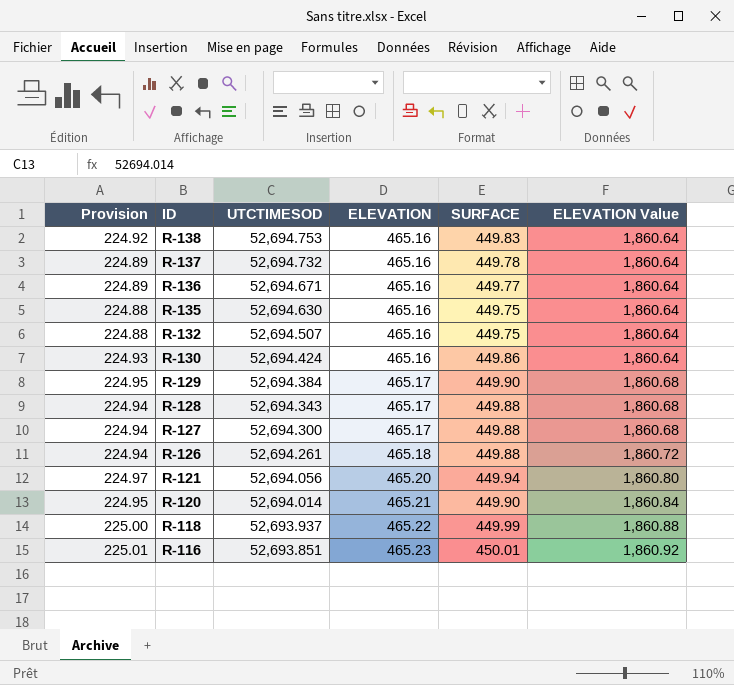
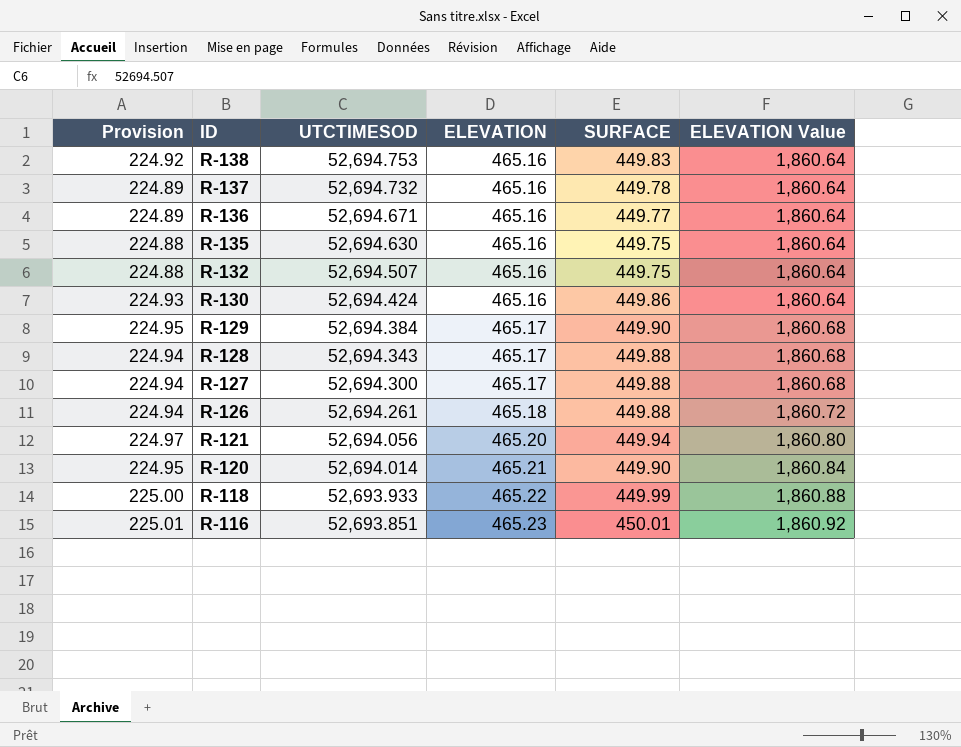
R-118 | UTCTIMESOD: 52,693.937 -> 52,693.933

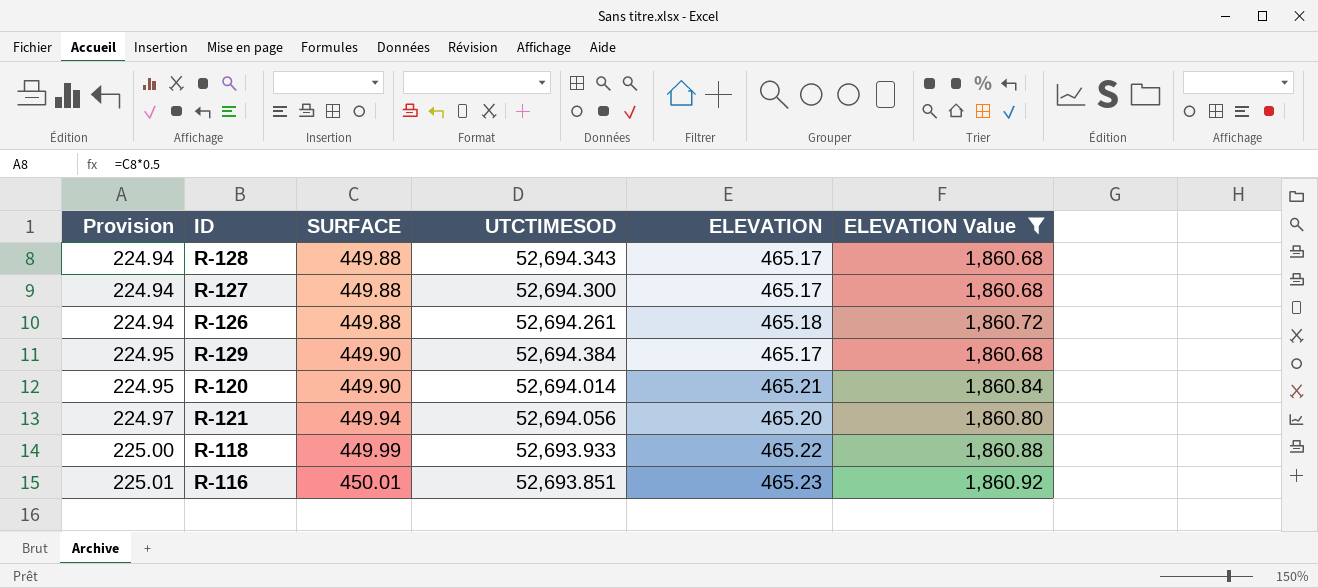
filter: none -> ELEVATION Value != 1,860.64
row order: ID descending -> Provision ascending
column SURFACE | position: 5 -> 3

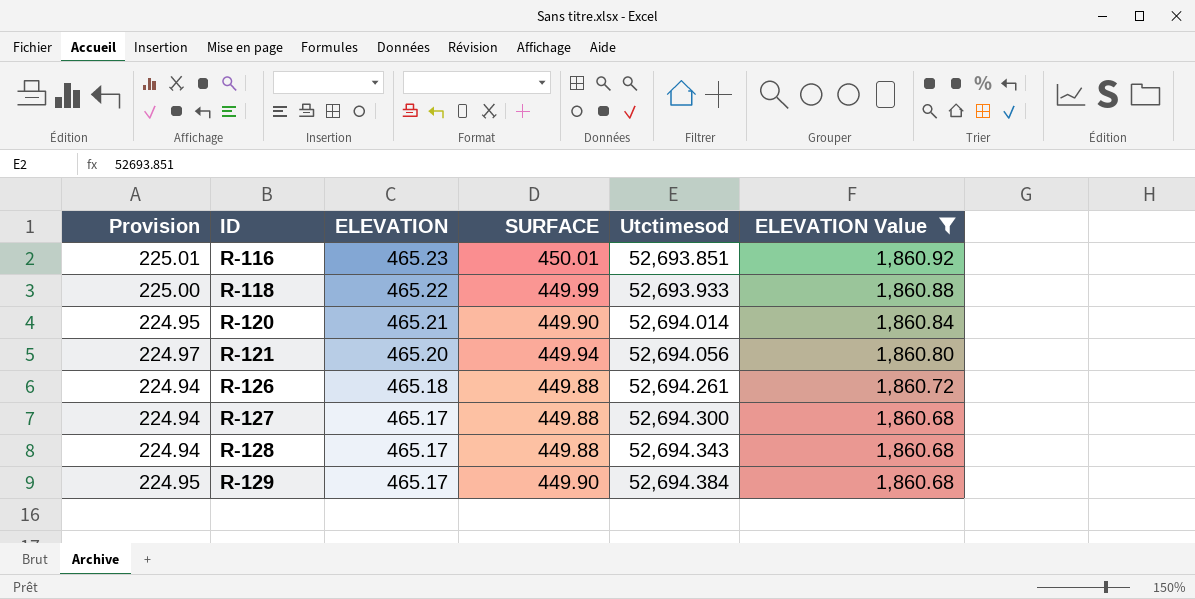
row order: Provision ascending -> ID ascending
column ELEVATION | position: 5 -> 3
column name: UTCTIMESOD -> Utctimesod

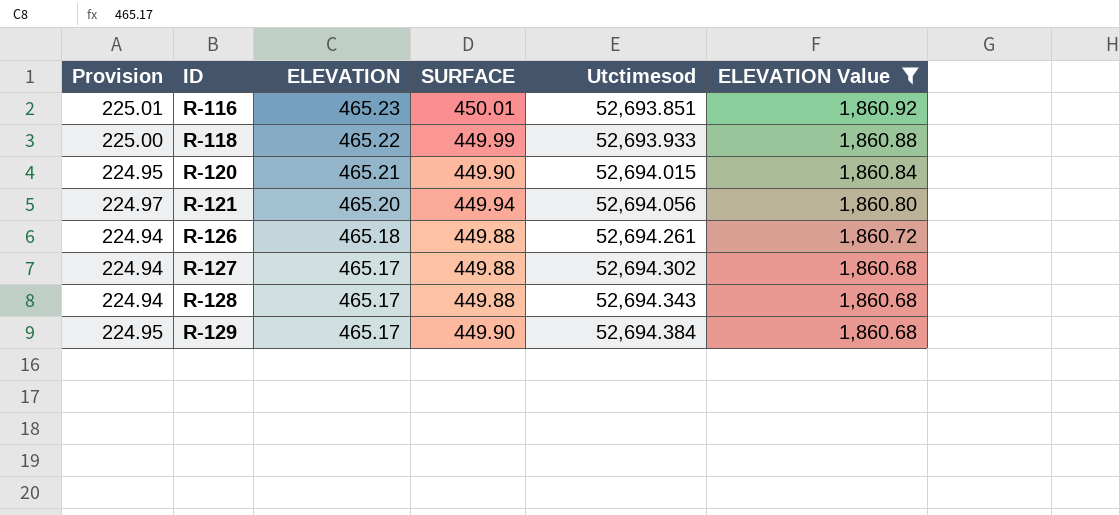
R-120 | Utctimesod: 52,694.014 -> 52,694.015
R-127 | Utctimesod: 52,694.300 -> 52,694.302

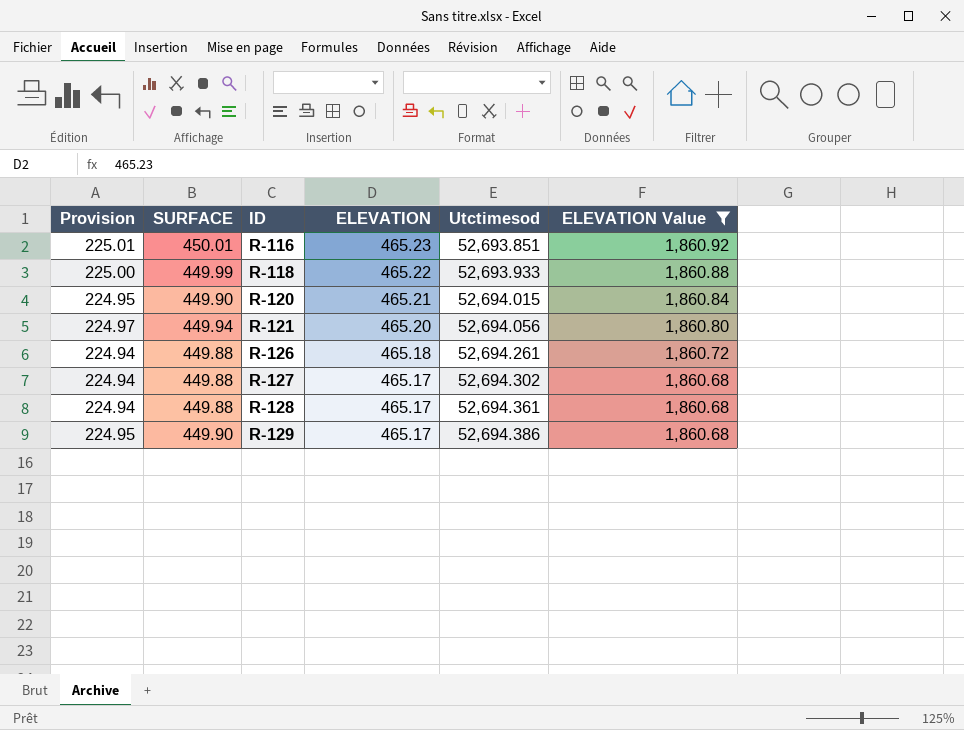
column SURFACE | position: 4 -> 2
R-128 | Utctimesod: 52,694.343 -> 52,694.361
R-129 | Utctimesod: 52,694.384 -> 52,694.386

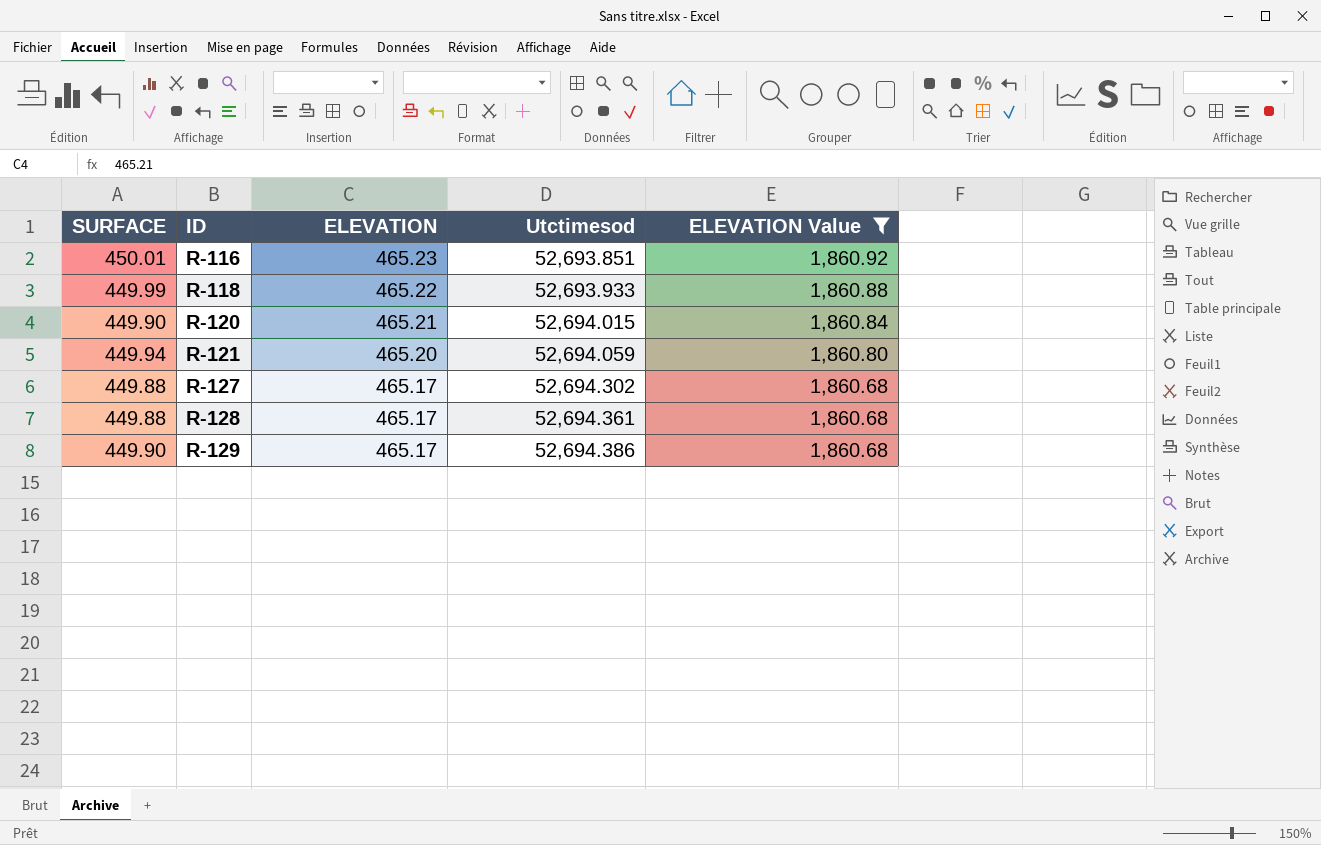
column Provision | formula: [SURFACE] * 0.5 -> none
row R-126: 224.94 | 449.88 | 465.18 | 52,694.261 | 1,860.72 -> none
R-121 | Utctimesod: 52,694.056 -> 52,694.059

